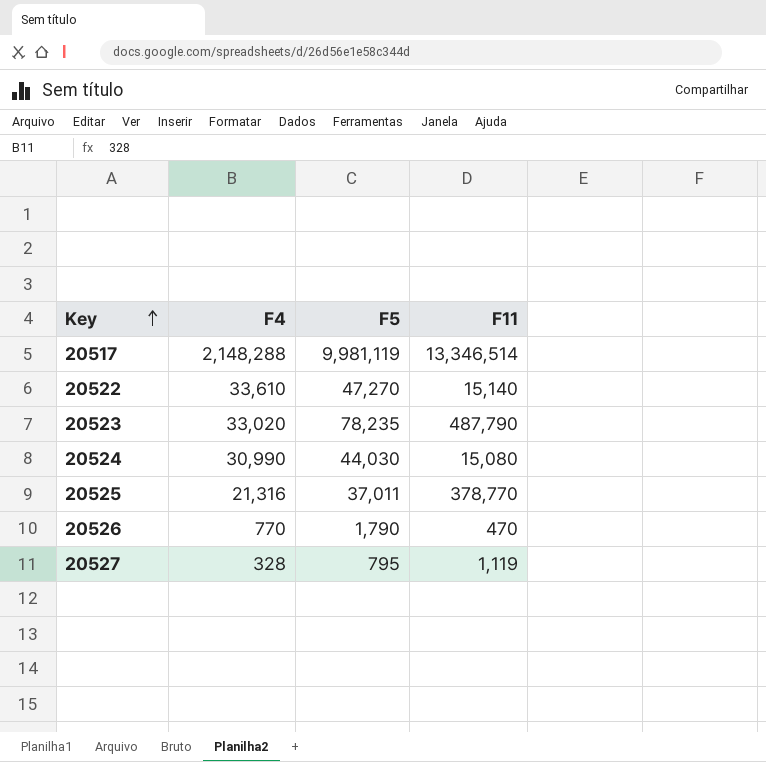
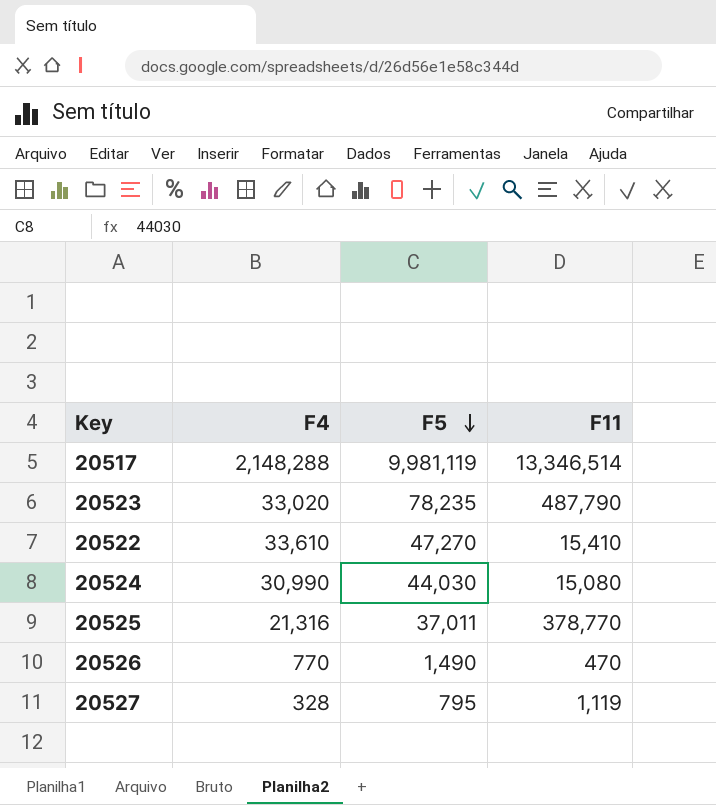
row order: Key ascending -> F5 descending
20522 | F11: 15,140 -> 15,410
20526 | F5: 1,790 -> 1,490

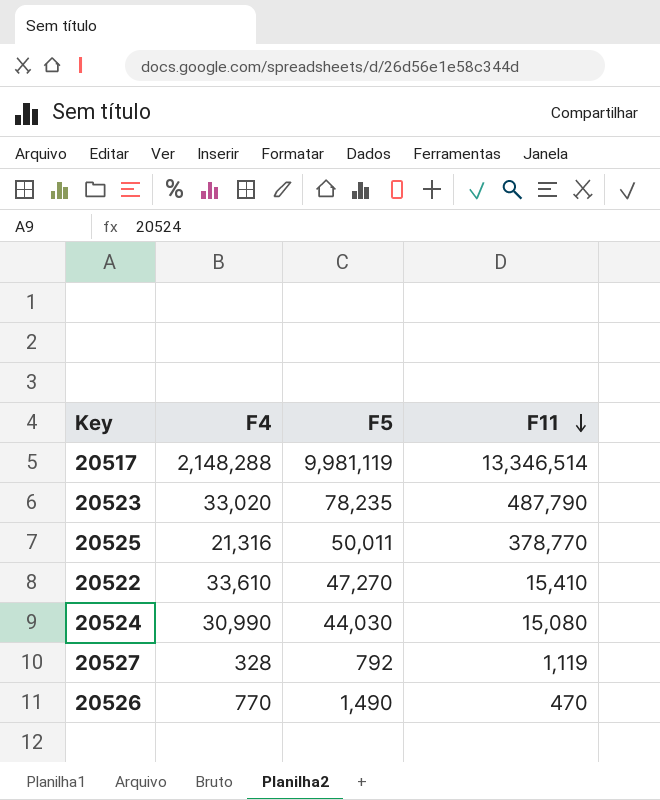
row order: F5 descending -> F11 descending
20525 | F5: 37,011 -> 50,011
20527 | F5: 795 -> 792

